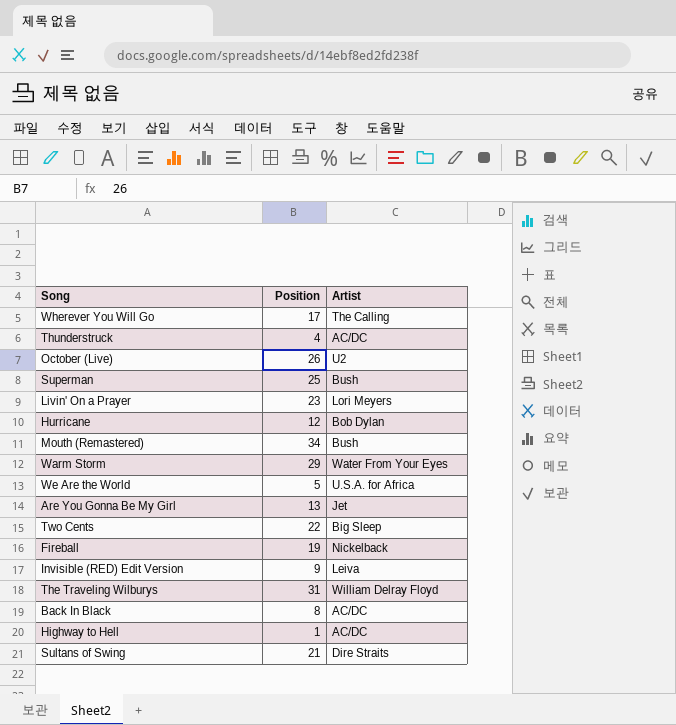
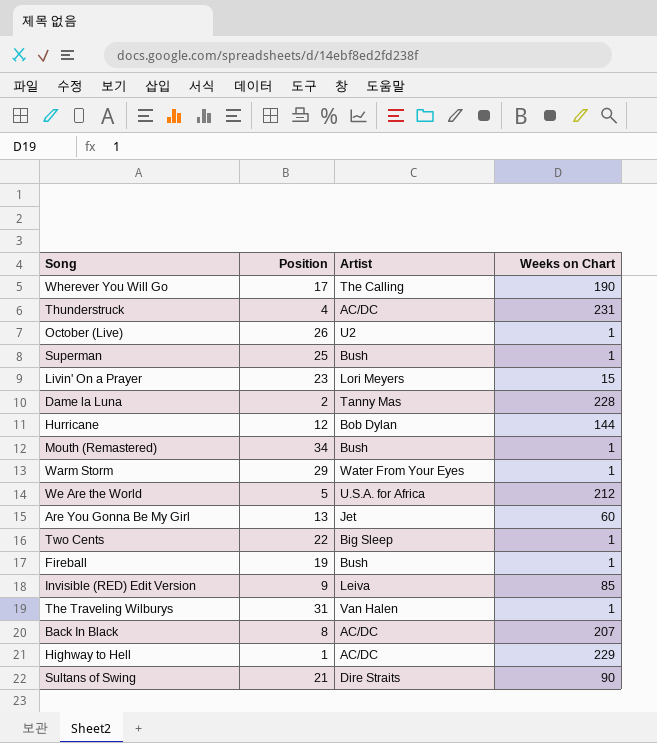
column Weeks on Chart | position: none -> 4
row Dame la Luna: none -> 2 | Tanny Mas | 228
Fireball | Artist: Nickelback -> Bush
The Traveling Wilburys | Artist: William Delray Floyd -> Van Halen

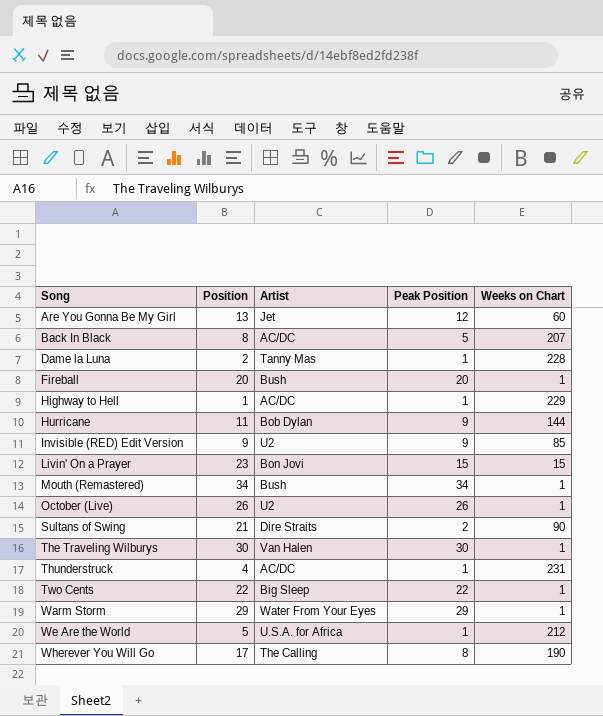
row order: none -> Song ascending
column Peak Position | position: none -> 4
row Superman: 25 | Bush | 1 -> none
Fireball | Position: 19 -> 20
Hurricane | Position: 12 -> 11
Invisible (RED) Edit Version | Artist: Leiva -> U2
Livin' On a Prayer | Artist: Lori Meyers -> Bon Jovi
The Traveling Wilburys | Position: 31 -> 30

